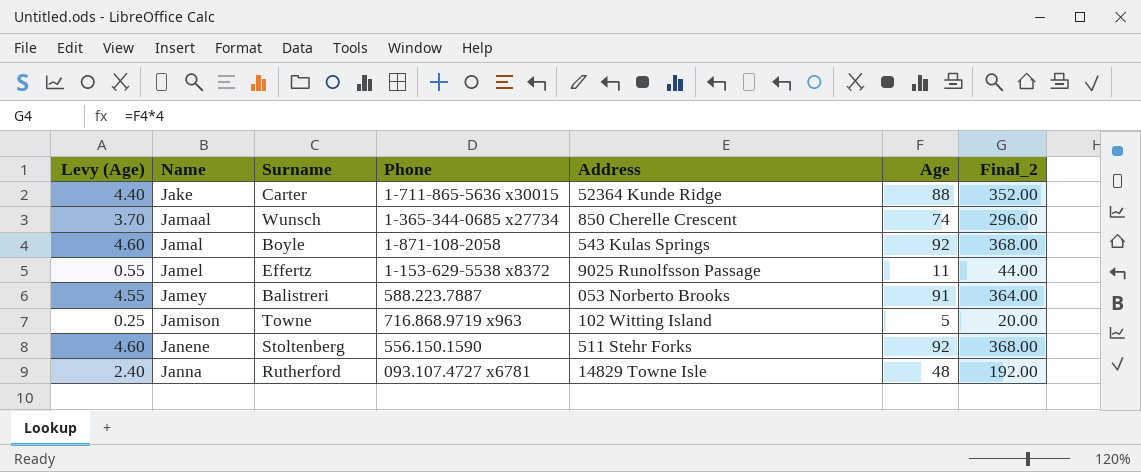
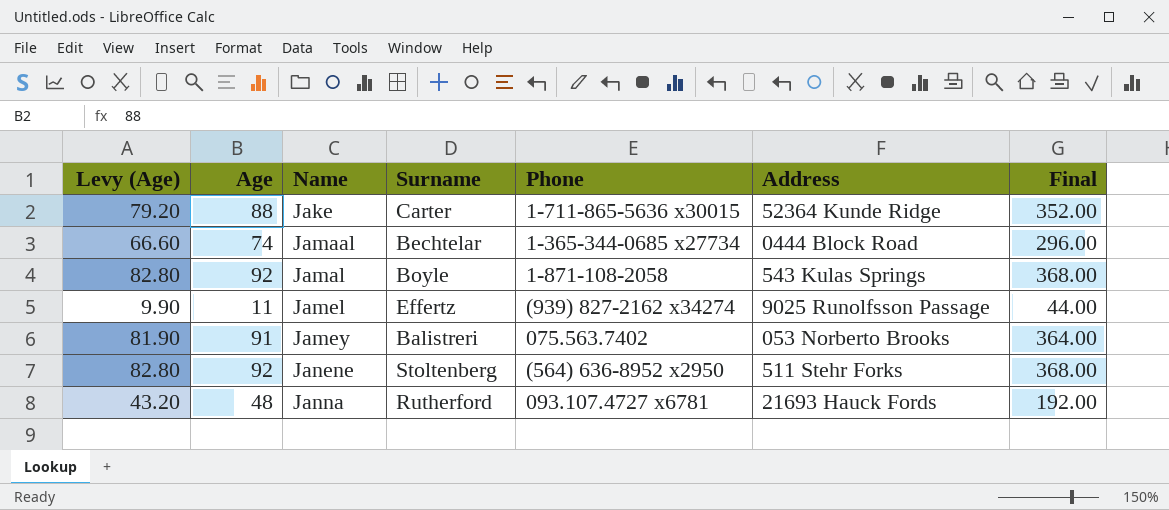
column Levy (Age) | formula: [Age] * 0.05 -> [Age] * 0.9
column Age | position: 6 -> 2
column name: Final_2 -> Final
row Jamison: 0.25 | Towne | 716.868.9719 x963 | 102 Witting Island | 5 | 20.00 -> none
Jamaal | Surname: Wunsch -> Bechtelar
Jamaal | Address: 850 Cherelle Crescent -> 0444 Block Road
Jamel | Phone: 1-153-629-5538 x8372 -> (939) 827-2162 x34274
Jamey | Phone: 588.223.7887 -> 075.563.7402
Janene | Phone: 556.150.1590 -> (564) 636-8952 x2950
Janna | Address: 14829 Towne Isle -> 21693 Hauck Fords

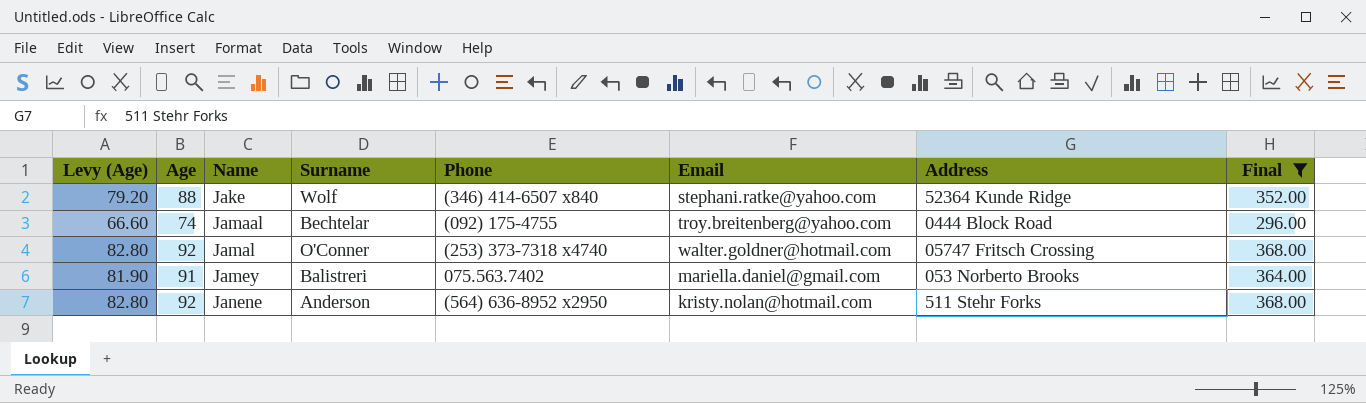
filter: none -> Final >= 296.00
column Email | position: none -> 6
Jake | Surname: Carter -> Wolf
Jake | Phone: 1-711-865-5636 x30015 -> (346) 414-6507 x840
Jamaal | Phone: 1-365-344-0685 x27734 -> (092) 175-4755
Jamal | Surname: Boyle -> O'Conner
Jamal | Phone: 1-871-108-2058 -> (253) 373-7318 x4740
Jamal | Address: 543 Kulas Springs -> 05747 Fritsch Crossing
Janene | Surname: Stoltenberg -> Anderson

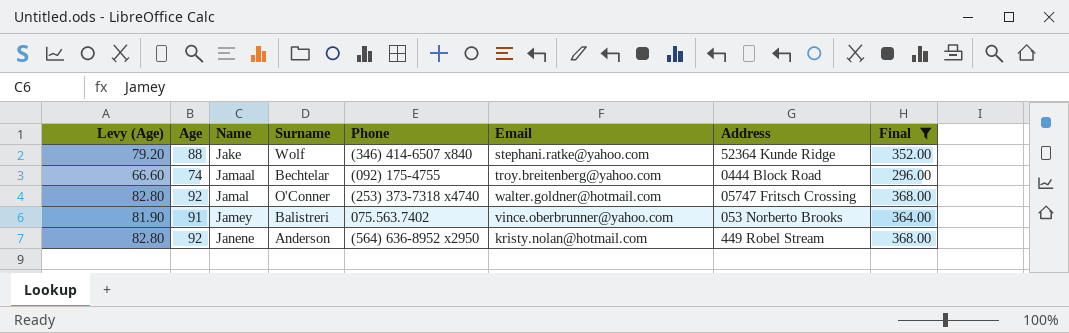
Jamey | Email: mariella.daniel@gmail.com -> vince.oberbrunner@yahoo.com
Janene | Address: 511 Stehr Forks -> 449 Robel Stream

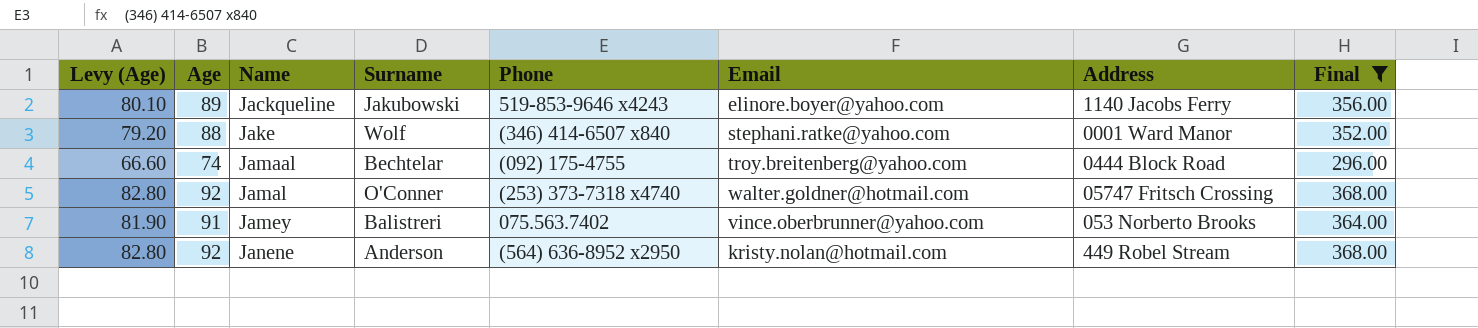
row Jackqueline: none -> 80.10 | 89 | Jakubowski | 519-853-9646 x4243 | elinore.boyer@yahoo.com | 1140 Jacobs Ferry | 356.00
Jake | Address: 52364 Kunde Ridge -> 0001 Ward Manor

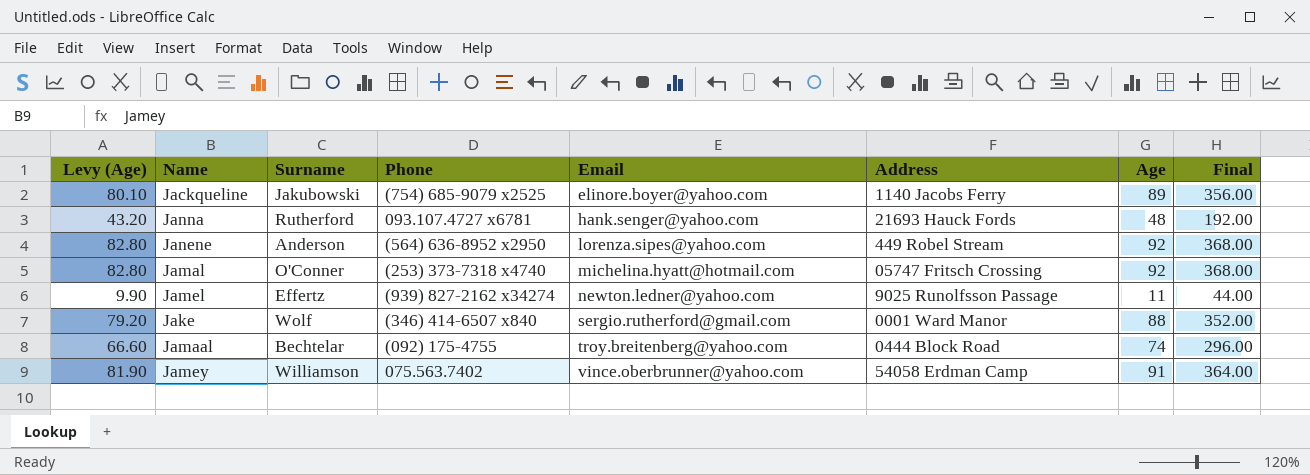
filter: Final >= 296.00 -> none
row order: Name ascending -> Email ascending
column Age | position: 2 -> 7
Jackqueline | Phone: 519-853-9646 x4243 -> (754) 685-9079 x2525
Janene | Email: kristy.nolan@hotmail.com -> lorenza.sipes@yahoo.com
Jamal | Email: walter.goldner@hotmail.com -> michelina.hyatt@hotmail.com
Jake | Email: stephani.ratke@yahoo.com -> sergio.rutherford@gmail.com
Jamey | Surname: Balistreri -> Williamson
Jamey | Address: 053 Norberto Brooks -> 54058 Erdman Camp

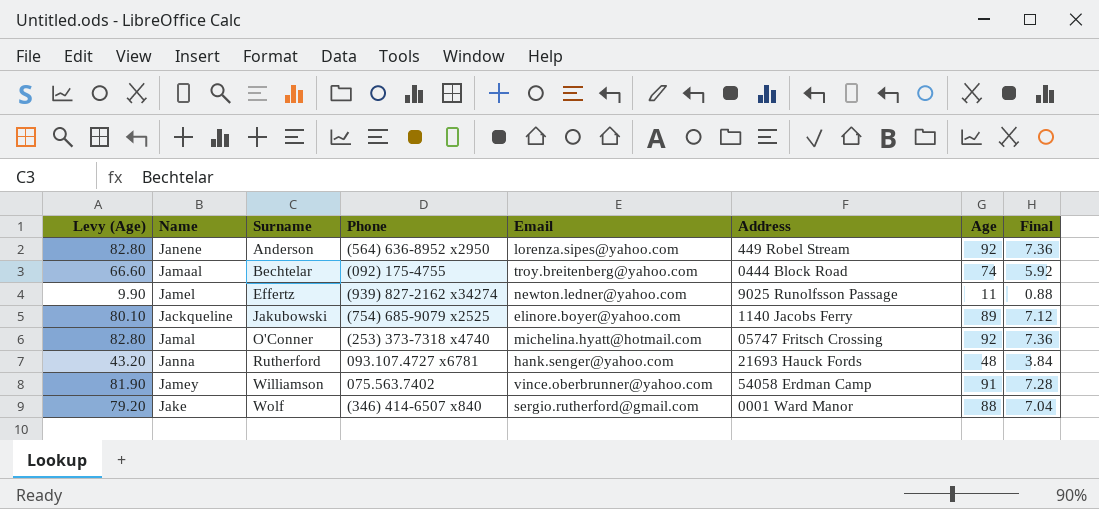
row order: Email ascending -> Surname ascending
column Final | formula: [Age] * 4 -> [Age] * 0.08

